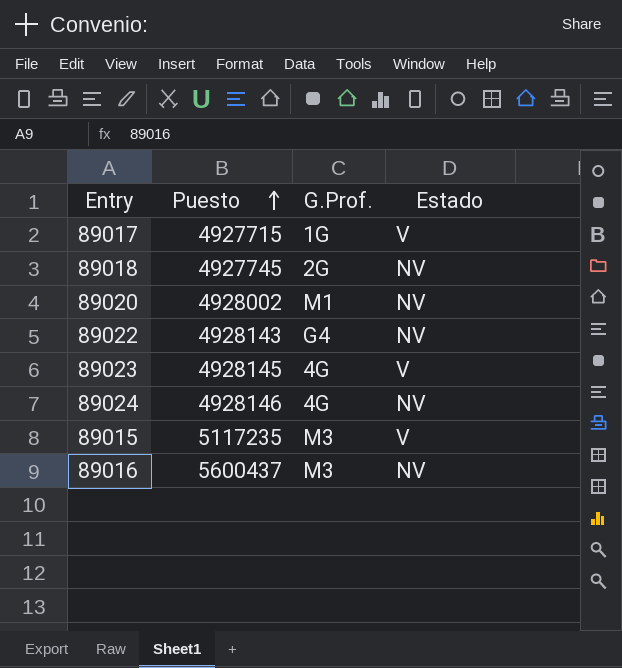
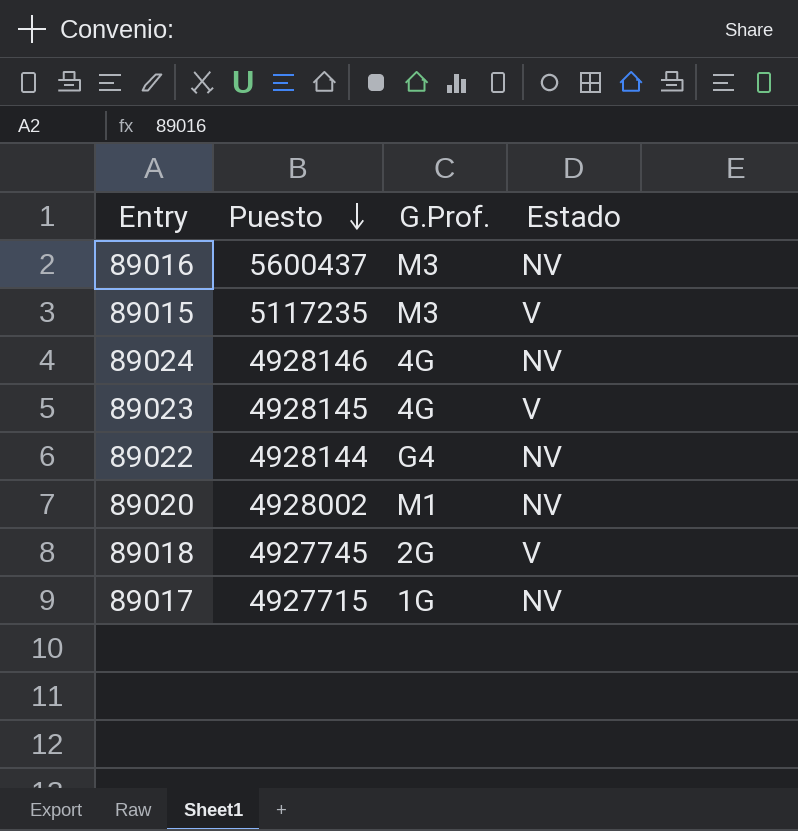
row order: Puesto ascending -> Puesto descending
89022 | Puesto: 4928143 -> 4928144
89018 | Estado: NV -> V
89017 | Estado: V -> NV

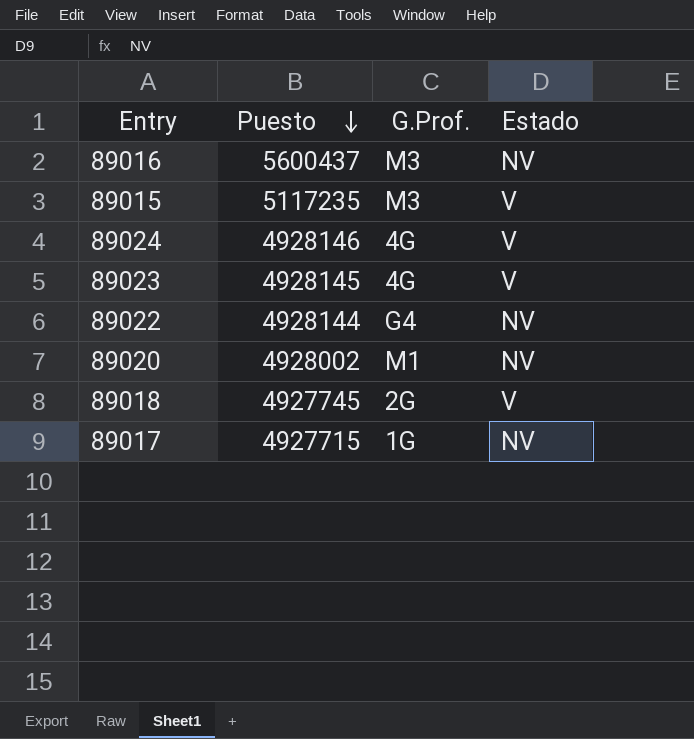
89024 | Estado: NV -> V

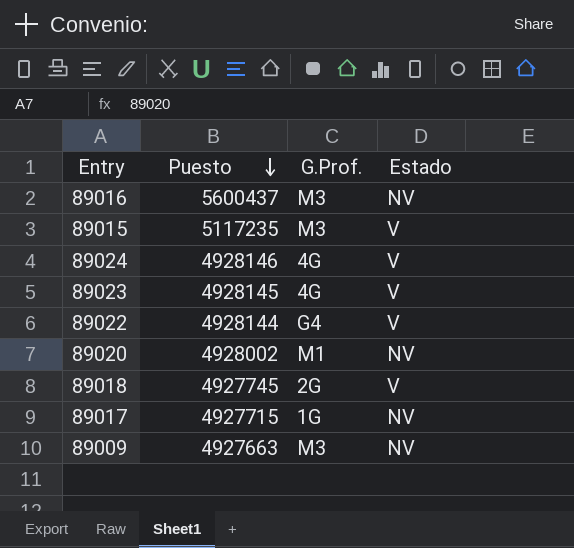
89022 | Estado: NV -> V
row 89009: none -> 4927663 | M3 | NV

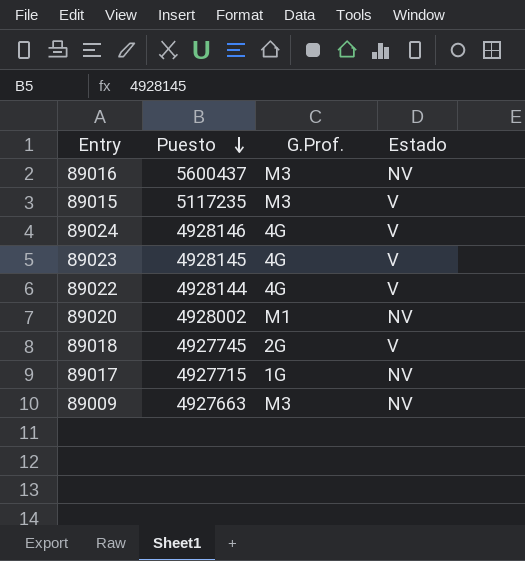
89022 | G.Prof.: G4 -> 4G

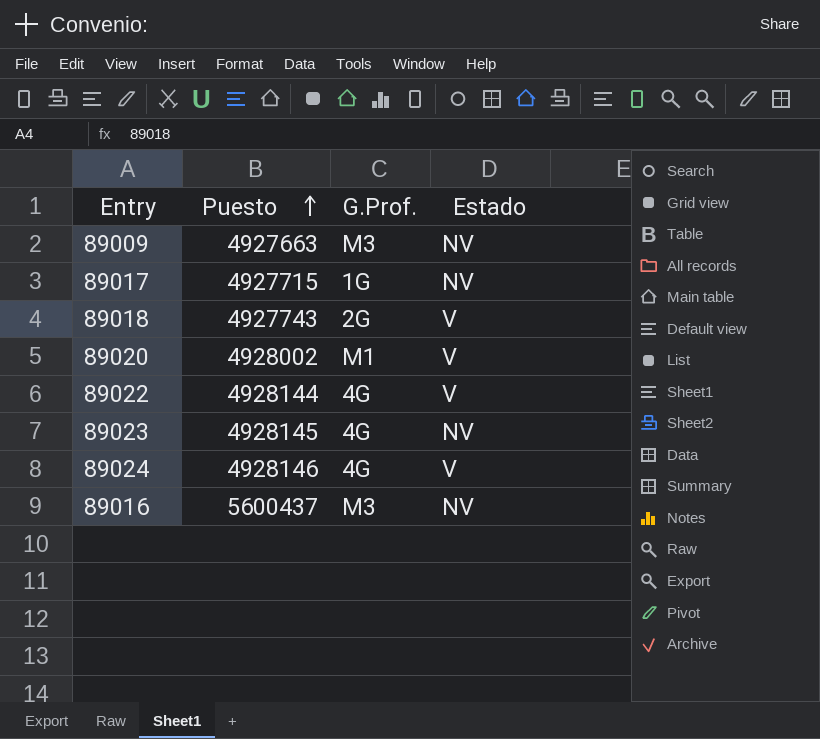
row order: Puesto descending -> Puesto ascending
row 89015: 5117235 | M3 | V -> none
89018 | Puesto: 4927745 -> 4927743
89020 | Estado: NV -> V
89023 | Estado: V -> NV

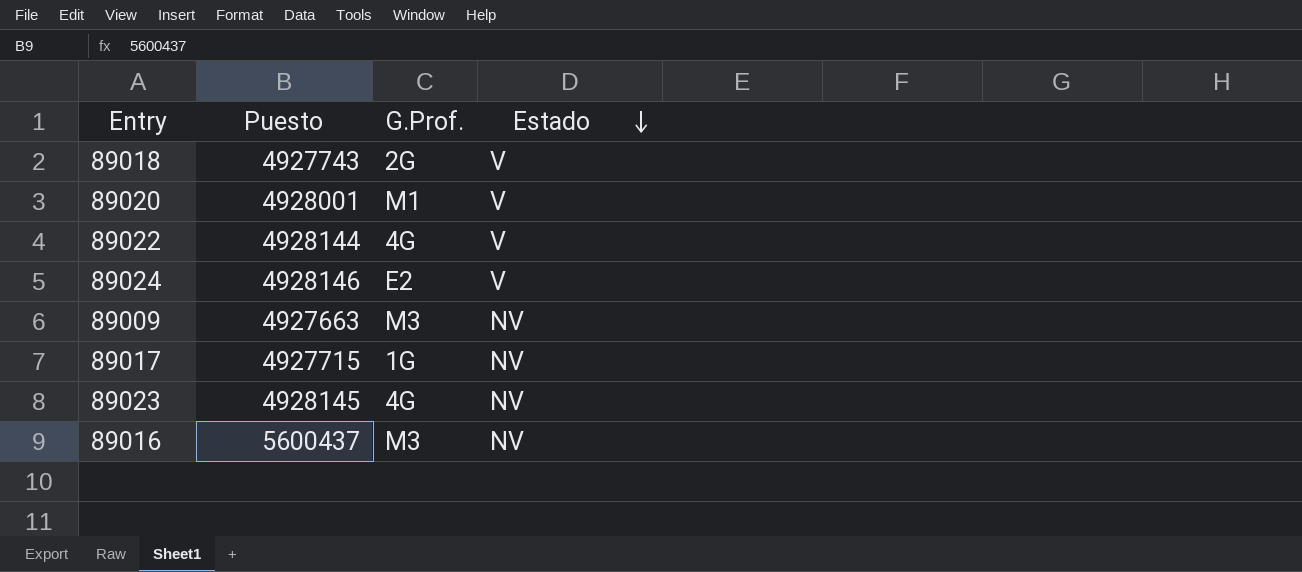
row order: Puesto ascending -> Estado descending
89020 | Puesto: 4928002 -> 4928001
89024 | G.Prof.: 4G -> E2

